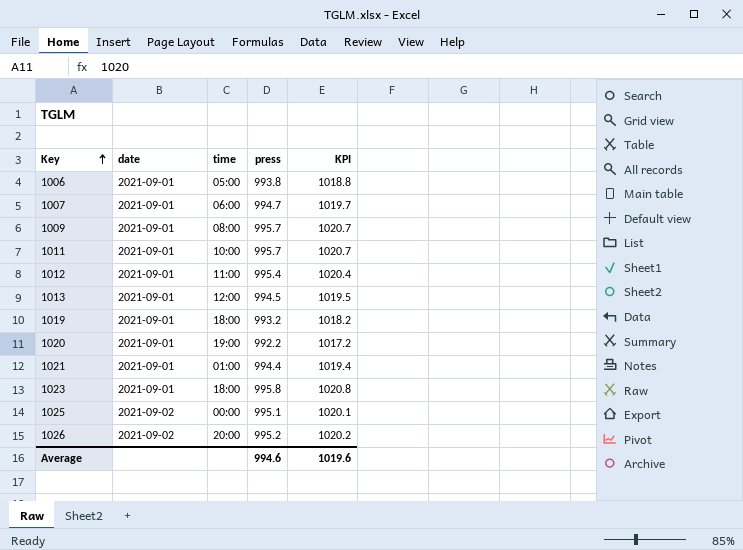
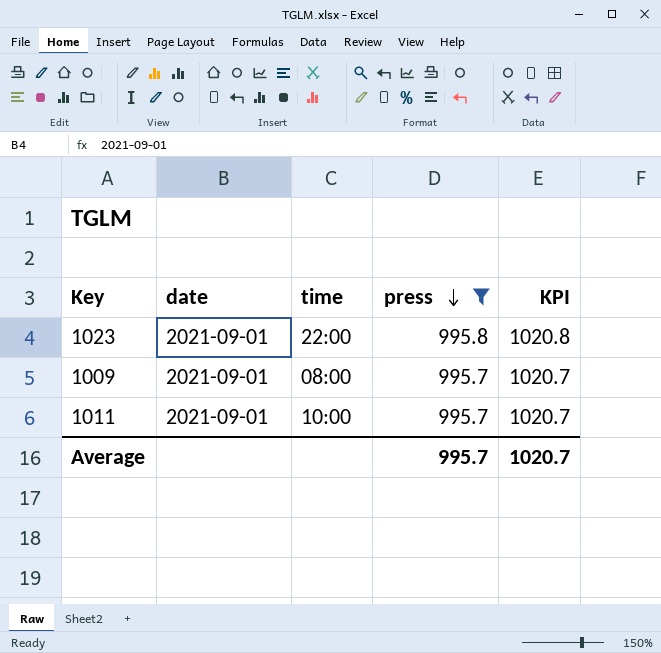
filter: none -> press >= 995.7
row order: Key ascending -> press descending
1023 | time: 18:00 -> 22:00
Average | press: 994.6 -> 995.7
Average | KPI: 1019.6 -> 1020.7

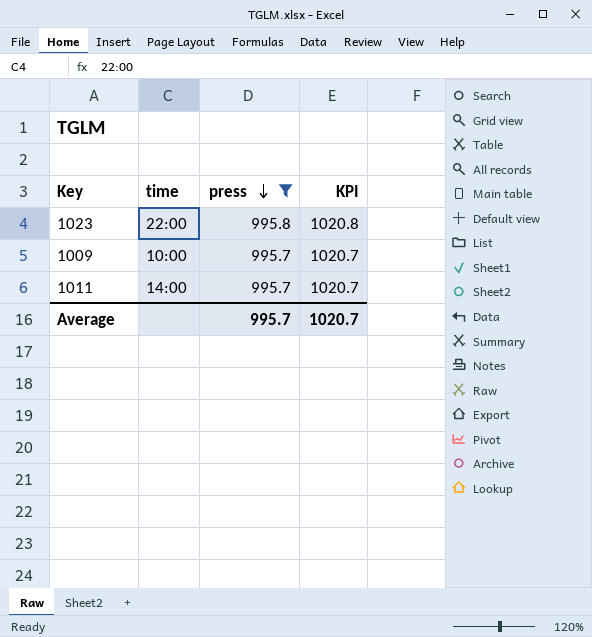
column date | position: 2 -> none
1009 | time: 08:00 -> 10:00
1011 | time: 10:00 -> 14:00

